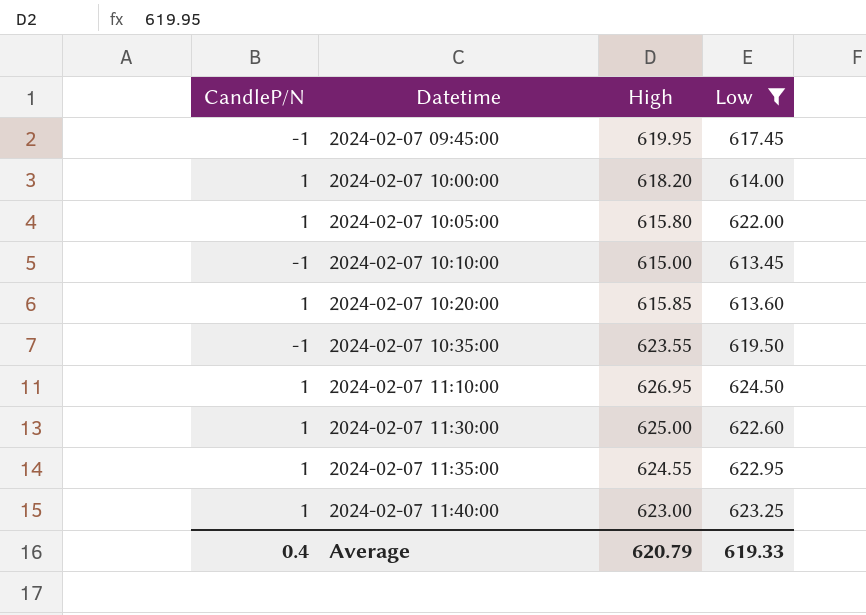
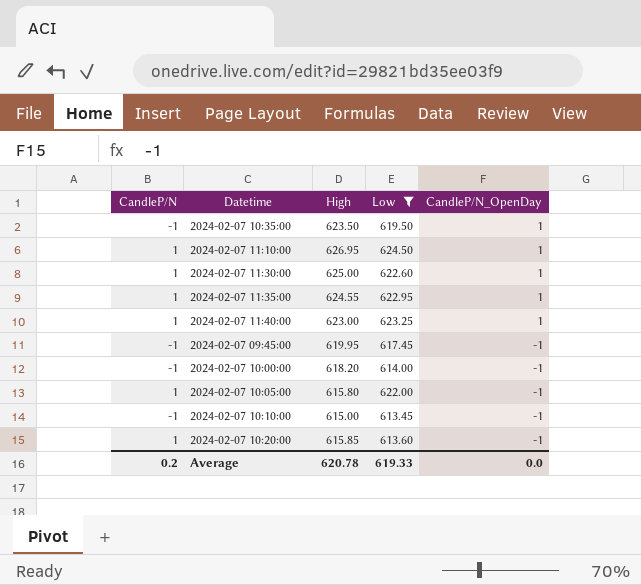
row order: Datetime ascending -> CandleP/N_OpenDay descending
column CandleP/N_OpenDay | position: none -> 5
2024-02-07 10:35:00 | High: 623.55 -> 623.50
2024-02-07 10:00:00 | CandleP/N: 1 -> -1
Average | CandleP/N: 0.4 -> 0.2
Average | High: 620.79 -> 620.78

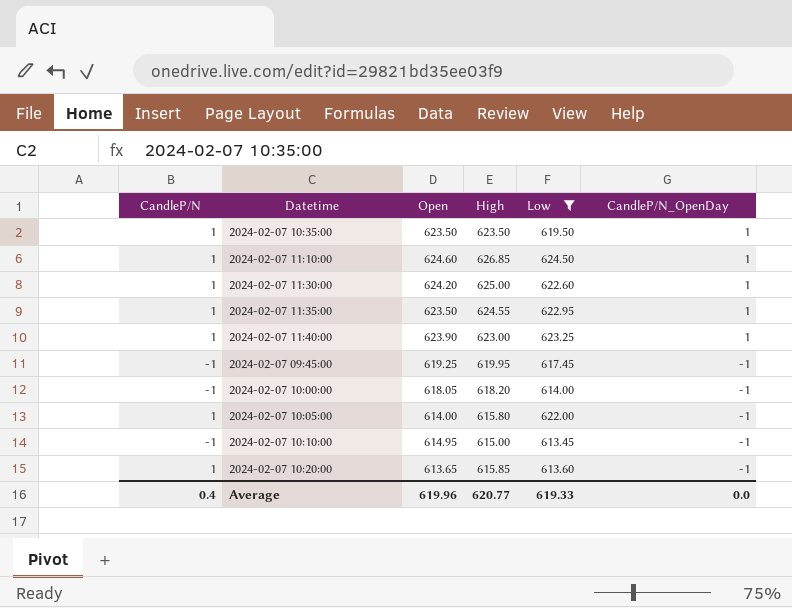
column Open | position: none -> 3
2024-02-07 10:35:00 | CandleP/N: -1 -> 1
2024-02-07 11:10:00 | High: 626.95 -> 626.85
Average | CandleP/N: 0.2 -> 0.4
Average | High: 620.78 -> 620.77

